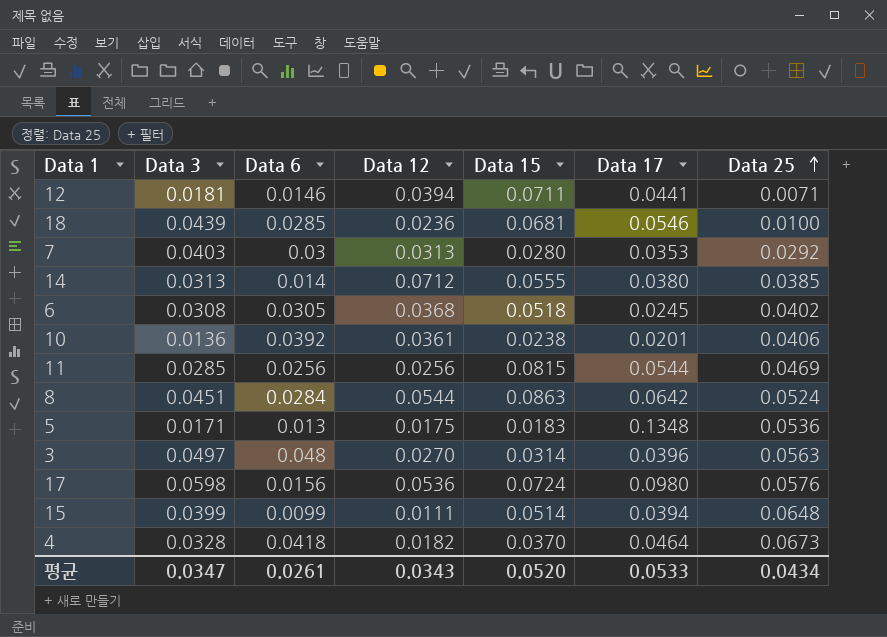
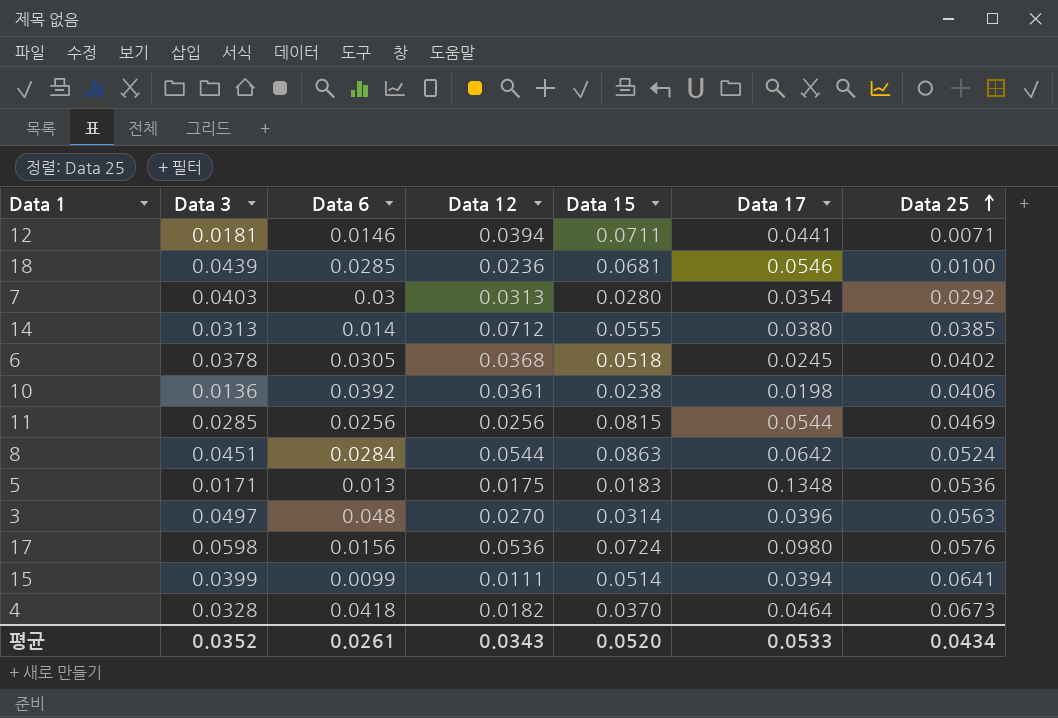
7 | Data 17: 0.0353 -> 0.0354
6 | Data 3: 0.0308 -> 0.0378
10 | Data 17: 0.0201 -> 0.0198
15 | Data 25: 0.0648 -> 0.0641
평균 | Data 3: 0.0347 -> 0.0352

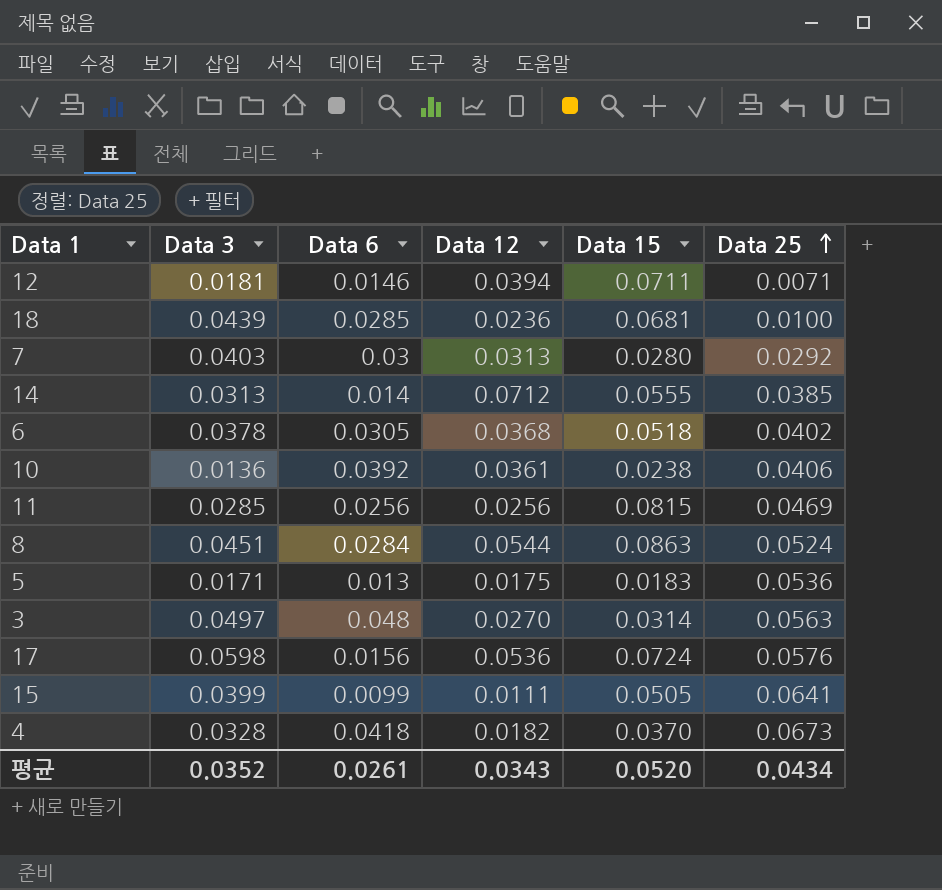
column Data 17 | position: 6 -> none
15 | Data 15: 0.0514 -> 0.0505

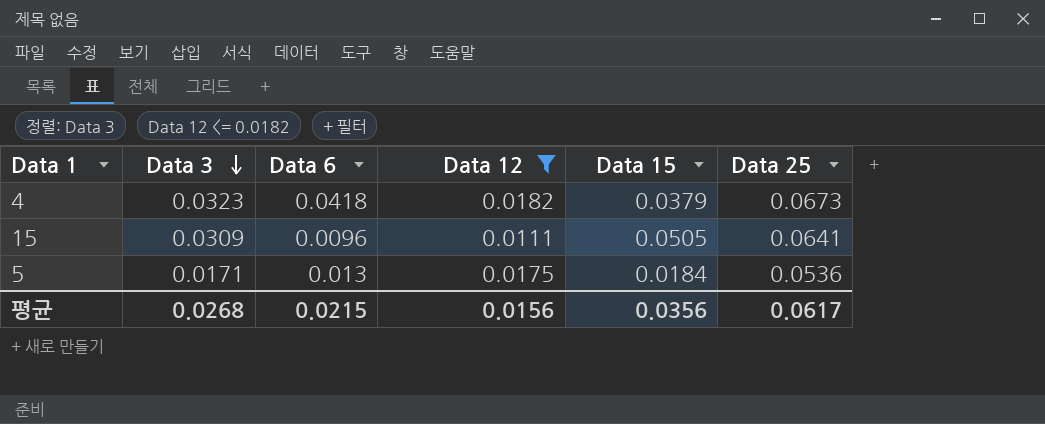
filter: none -> Data 12 <= 0.0182
row order: Data 25 ascending -> Data 3 descending
4 | Data 3: 0.0328 -> 0.0323
4 | Data 15: 0.0370 -> 0.0379
15 | Data 3: 0.0399 -> 0.0309
15 | Data 6: 0.0099 -> 0.0096
5 | Data 15: 0.0183 -> 0.0184
평균 | Data 3: 0.0352 -> 0.0268
평균 | Data 6: 0.0261 -> 0.0215
평균 | Data 12: 0.0343 -> 0.0156
평균 | Data 15: 0.0520 -> 0.0356
평균 | Data 25: 0.0434 -> 0.0617

